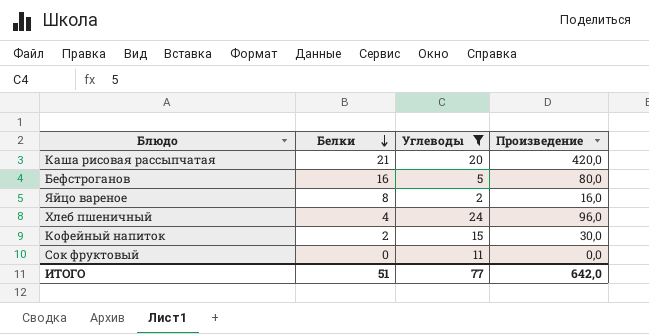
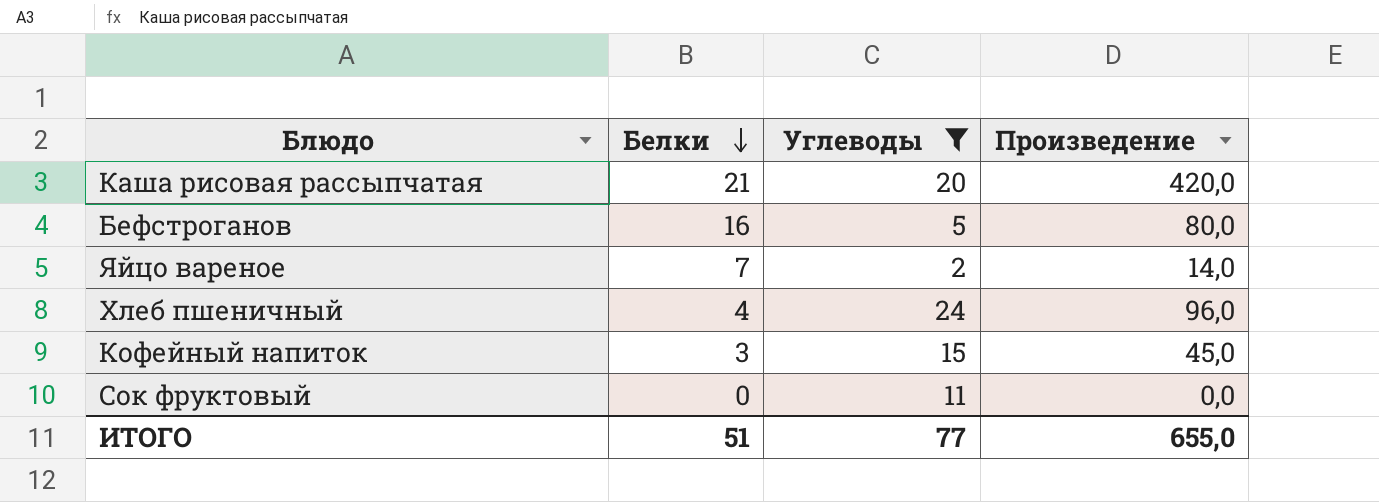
Яйцо вареное | Белки: 8 -> 7
Яйцо вареное | Произведение: 16,0 -> 14,0
Кофейный напиток | Белки: 2 -> 3
Кофейный напиток | Произведение: 30,0 -> 45,0
ИТОГО | Произведение: 642,0 -> 655,0

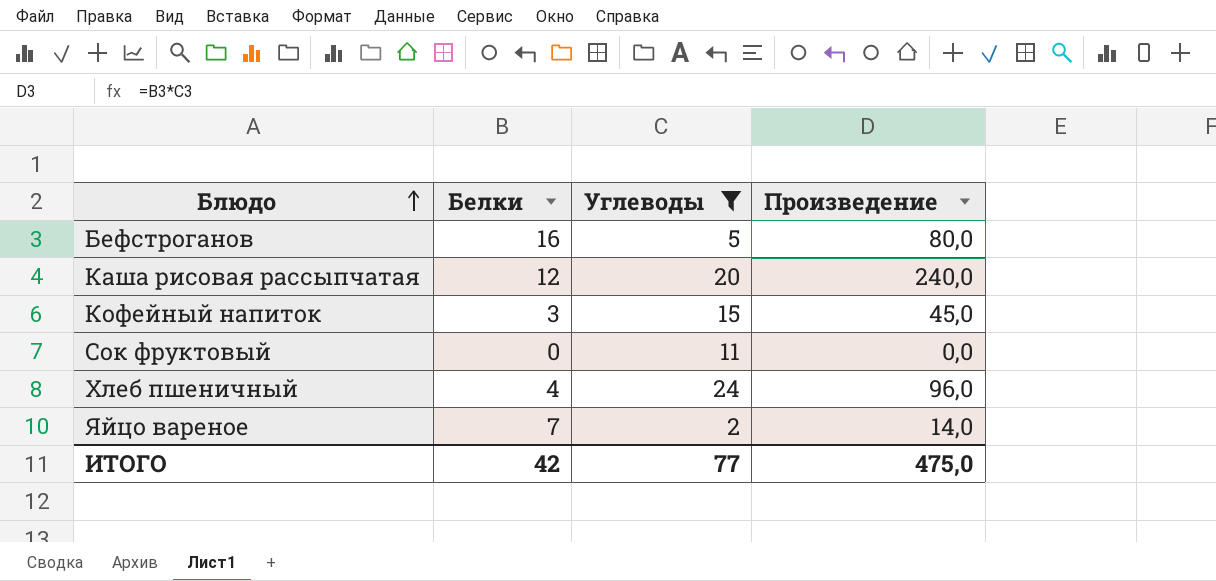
row order: Белки descending -> Блюдо ascending
Каша рисовая рассыпчатая | Белки: 21 -> 12
Каша рисовая рассыпчатая | Произведение: 420,0 -> 240,0
ИТОГО | Белки: 51 -> 42
ИТОГО | Произведение: 655,0 -> 475,0

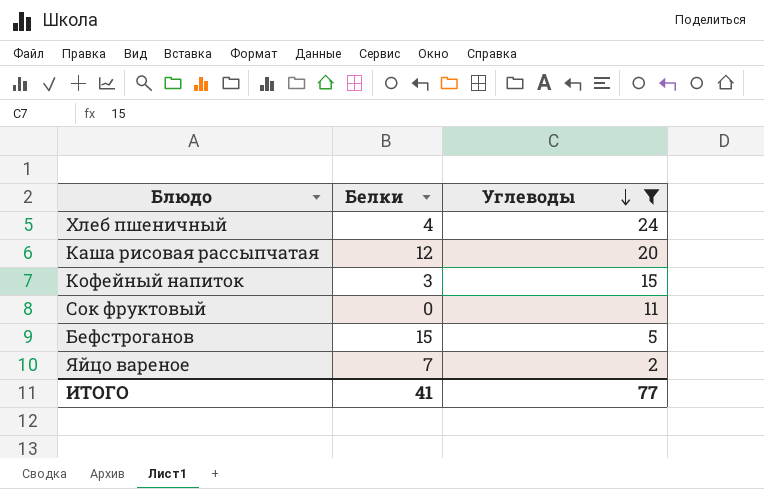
row order: Блюдо ascending -> Углеводы descending
column Произведение | formula: [Белки] * [Углеводы] -> none
Бефстроганов | Белки: 16 -> 15
ИТОГО | Белки: 42 -> 41

